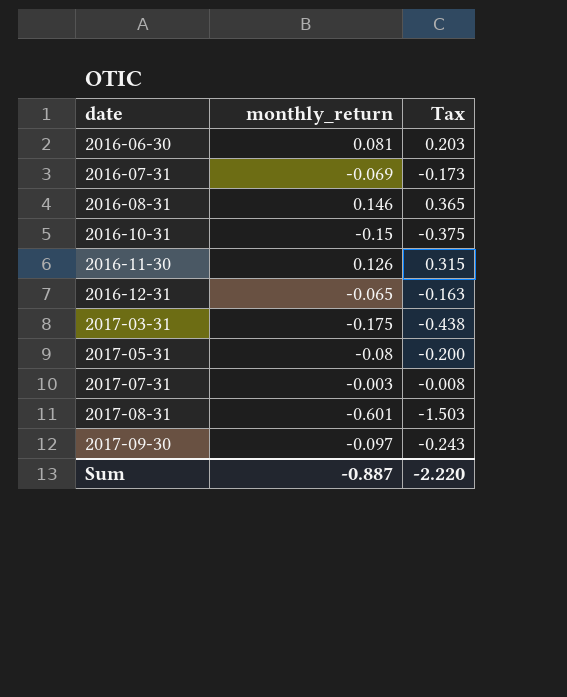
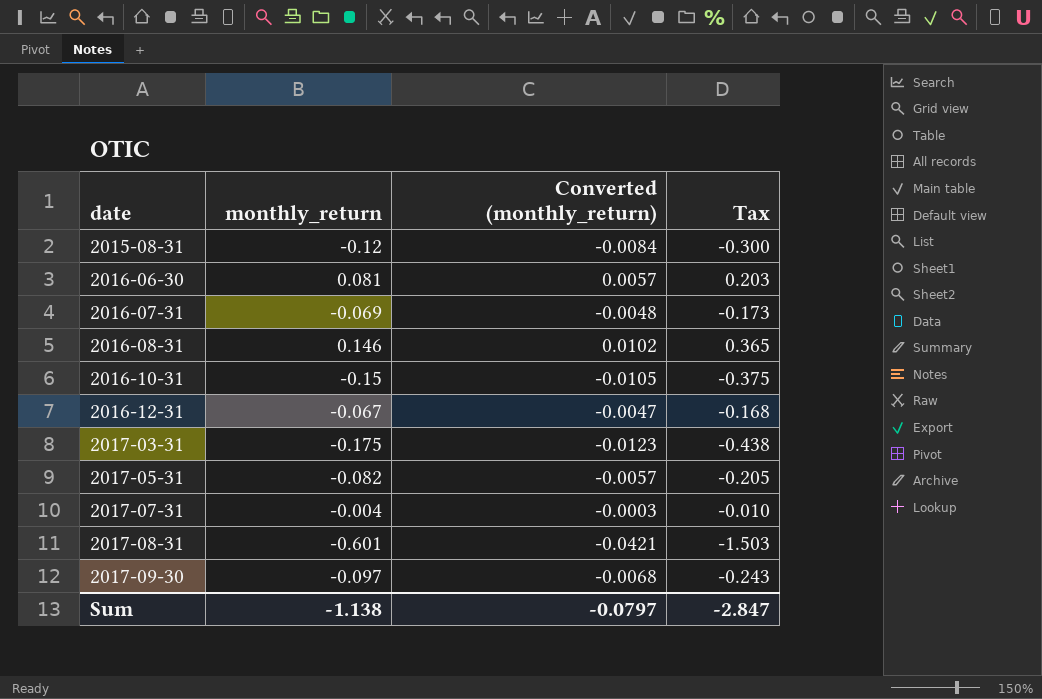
column Converted (monthly_return) | formula: none -> [monthly_return] * 0.07
row 2016-11-30: 0.126 | 0.315 -> none
row 2015-08-31: none -> -0.12 | -0.0084 | -0.300
2016-12-31 | monthly_return: -0.065 -> -0.067
2016-12-31 | Tax: -0.163 -> -0.168
2017-05-31 | monthly_return: -0.08 -> -0.082
2017-05-31 | Tax: -0.200 -> -0.205
2017-07-31 | monthly_return: -0.003 -> -0.004
2017-07-31 | Tax: -0.008 -> -0.010
Sum | monthly_return: -0.887 -> -1.138
Sum | Tax: -2.220 -> -2.847

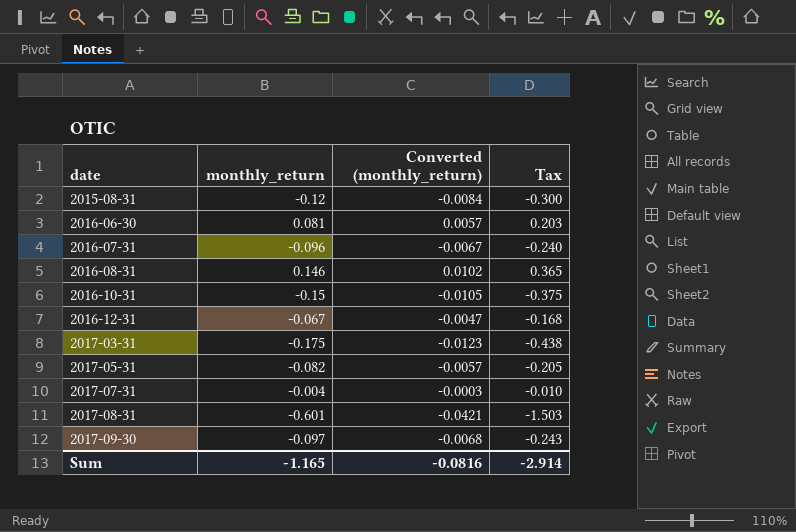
2016-07-31 | monthly_return: -0.069 -> -0.096
2016-07-31 | Converted (monthly_return): -0.0048 -> -0.0067
2016-07-31 | Tax: -0.173 -> -0.240
Sum | monthly_return: -1.138 -> -1.165
Sum | Converted (monthly_return): -0.0797 -> -0.0816
Sum | Tax: -2.847 -> -2.914

